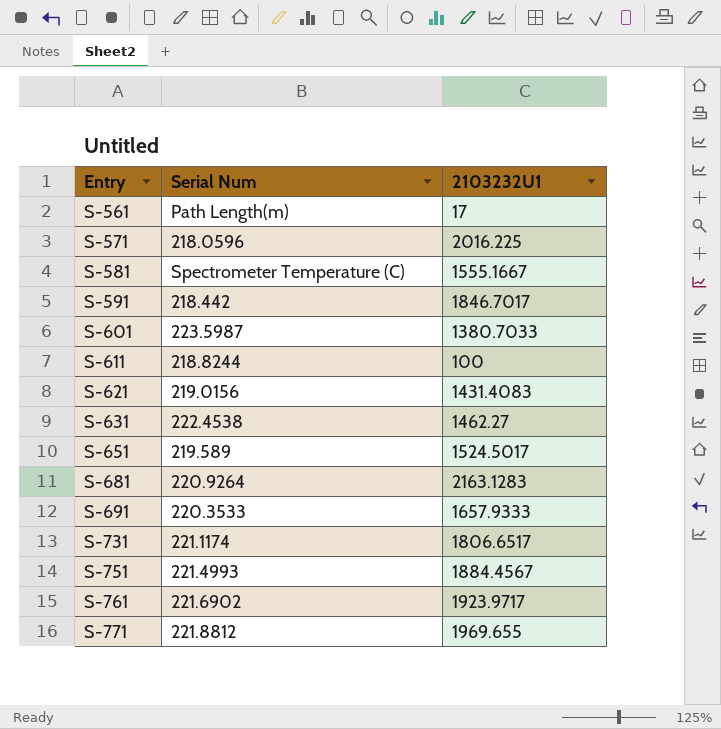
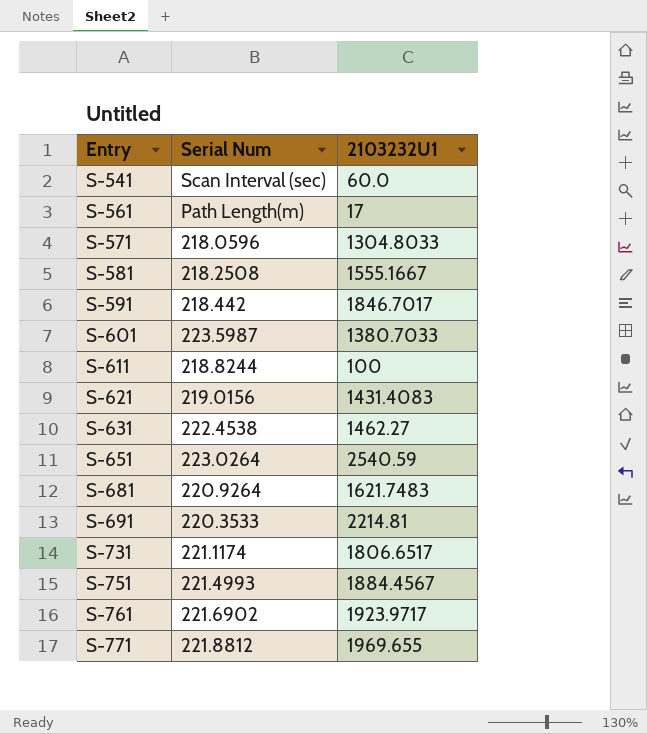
row S-541: none -> Scan Interval (sec) | 60.0
S-571 | 2103232U1: 2016.225 -> 1304.8033
S-581 | Serial Num: Spectrometer Temperature (C) -> 218.2508
S-651 | Serial Num: 219.589 -> 223.0264
S-651 | 2103232U1: 1524.5017 -> 2540.59
S-681 | 2103232U1: 2163.1283 -> 1621.7483
S-691 | 2103232U1: 1657.9333 -> 2214.81

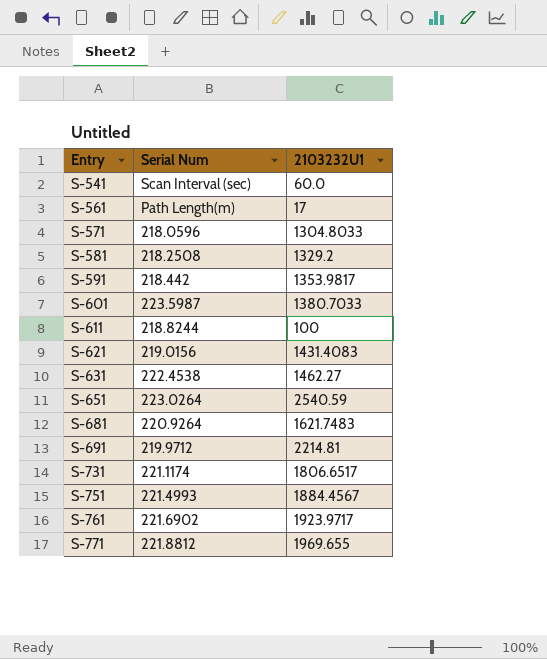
S-581 | 2103232U1: 1555.1667 -> 1329.2
S-591 | 2103232U1: 1846.7017 -> 1353.9817
S-691 | Serial Num: 220.3533 -> 219.9712

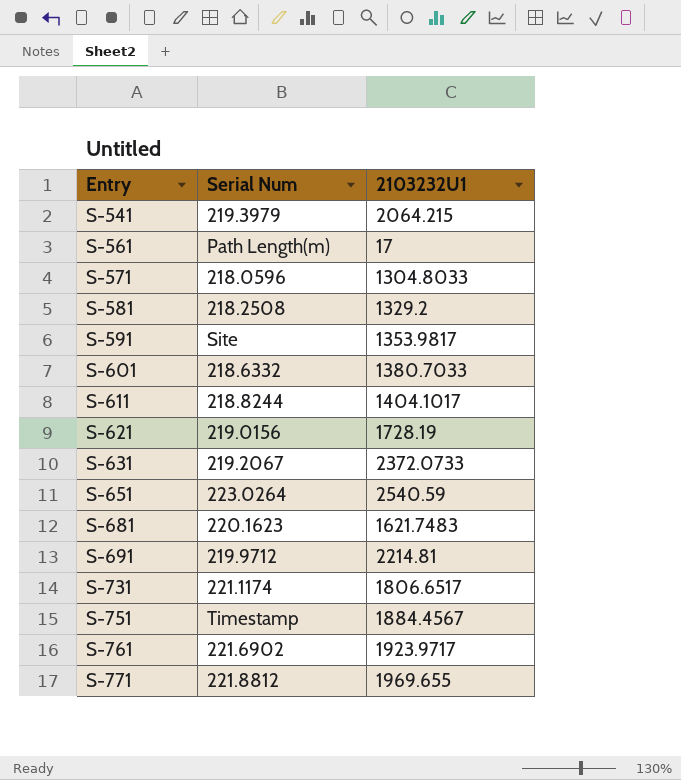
S-541 | Serial Num: Scan Interval (sec) -> 219.3979
S-541 | 2103232U1: 60.0 -> 2064.215
S-591 | Serial Num: 218.442 -> Site
S-601 | Serial Num: 223.5987 -> 218.6332
S-611 | 2103232U1: 100 -> 1404.1017
S-621 | 2103232U1: 1431.4083 -> 1728.19
S-631 | Serial Num: 222.4538 -> 219.2067
S-631 | 2103232U1: 1462.27 -> 2372.0733
S-681 | Serial Num: 220.9264 -> 220.1623
S-751 | Serial Num: 221.4993 -> Timestamp

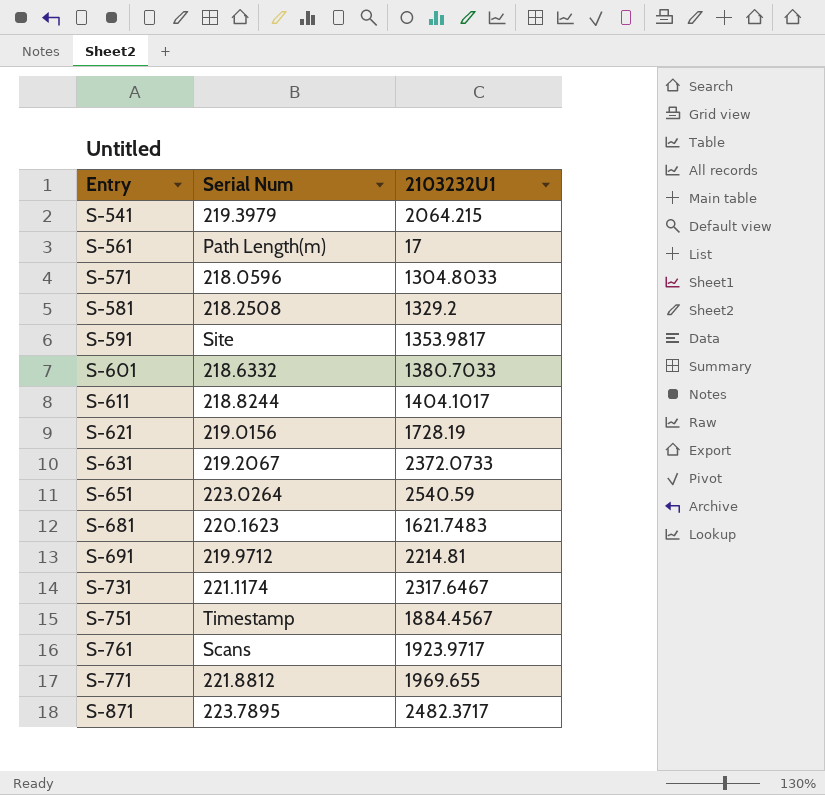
S-731 | 2103232U1: 1806.6517 -> 2317.6467
S-761 | Serial Num: 221.6902 -> Scans
row S-871: none -> 223.7895 | 2482.3717

